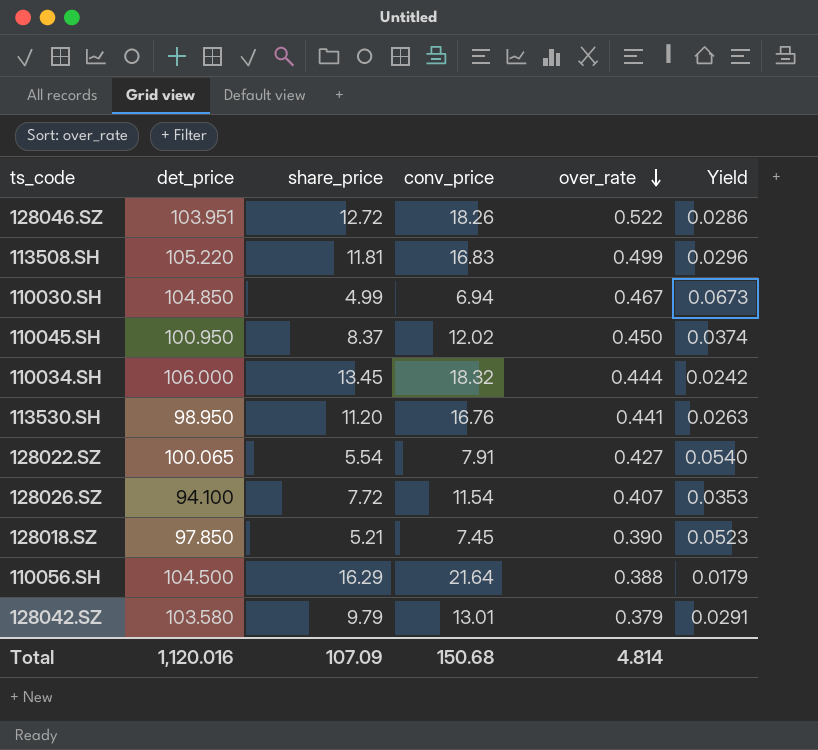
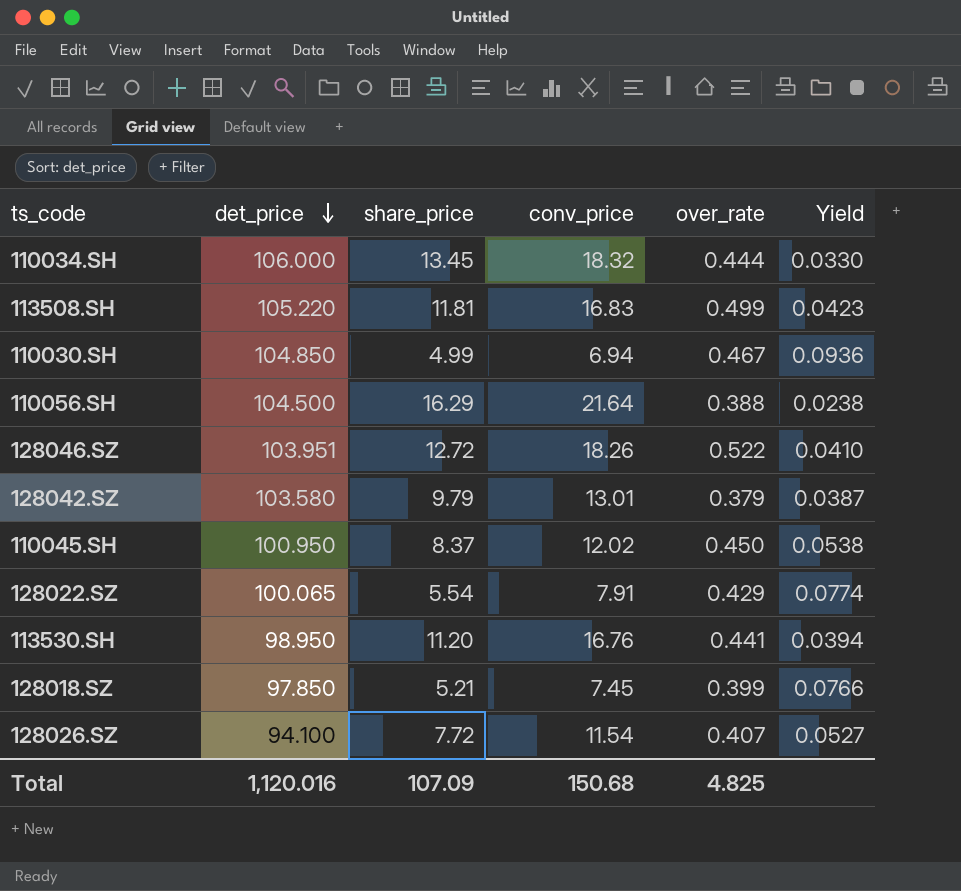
row order: over_rate descending -> det_price descending
column Yield | formula: [over_rate] / [conv_price] -> [over_rate] / [share_price]
128022.SZ | over_rate: 0.427 -> 0.429
128018.SZ | over_rate: 0.390 -> 0.399
Total | over_rate: 4.814 -> 4.825

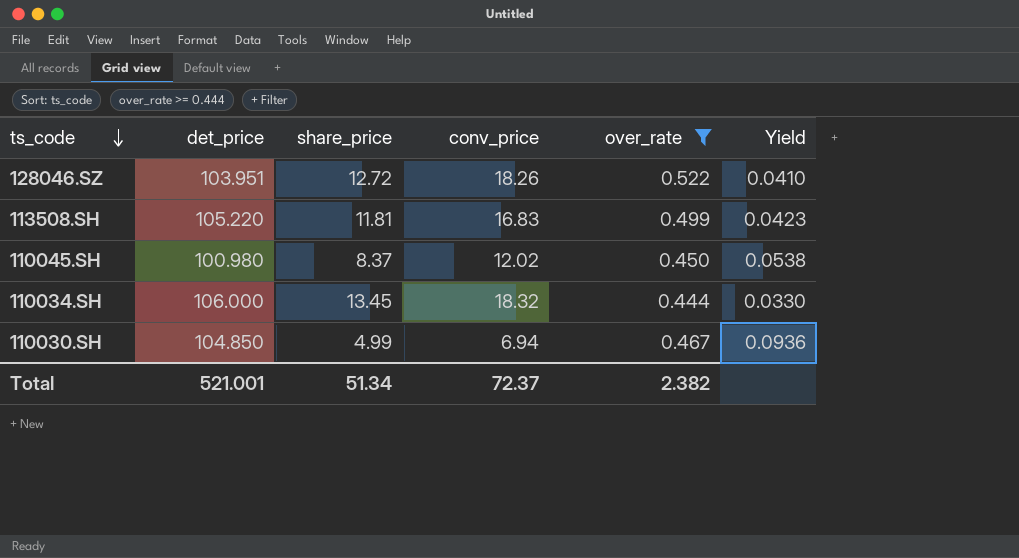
filter: none -> over_rate >= 0.444
row order: det_price descending -> ts_code descending
110045.SH | det_price: 100.950 -> 100.980
Total | det_price: 1,120.016 -> 521.001
Total | share_price: 107.09 -> 51.34
Total | conv_price: 150.68 -> 72.37
Total | over_rate: 4.825 -> 2.382

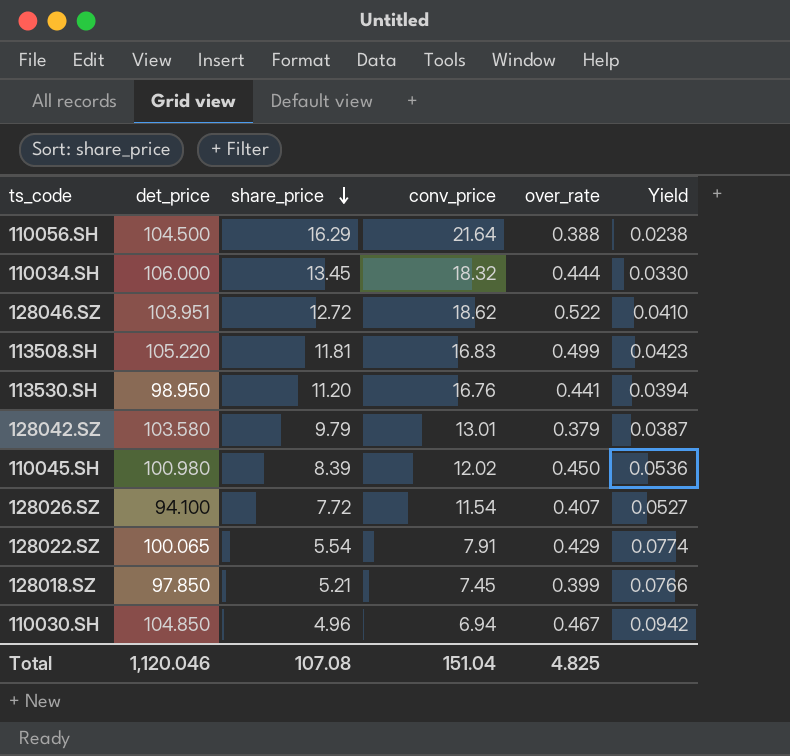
filter: over_rate >= 0.444 -> none
row order: ts_code descending -> share_price descending
128046.SZ | conv_price: 18.26 -> 18.62
110045.SH | share_price: 8.37 -> 8.39
110045.SH | Yield: 0.0538 -> 0.0536
110030.SH | share_price: 4.99 -> 4.96
110030.SH | Yield: 0.0936 -> 0.0942
Total | det_price: 521.001 -> 1,120.046
Total | share_price: 51.34 -> 107.08
Total | conv_price: 72.37 -> 151.04
Total | over_rate: 2.382 -> 4.825

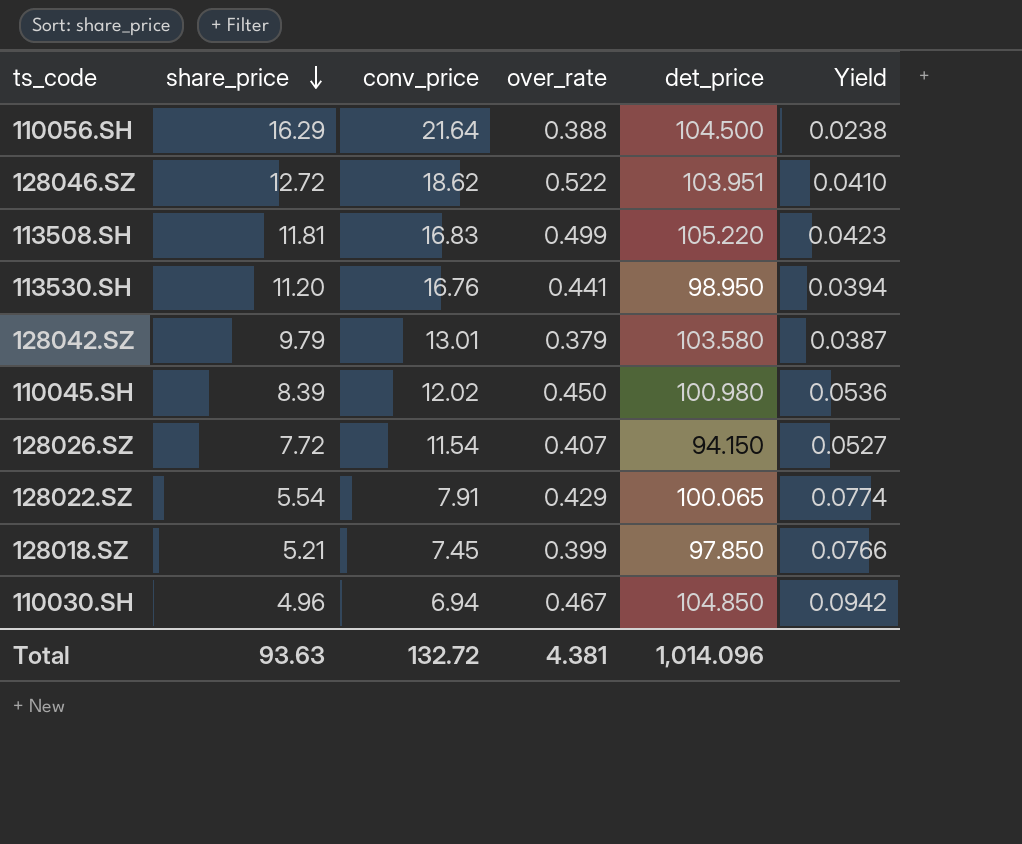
column det_price | position: 2 -> 5
row 110034.SH: 106.000 | 13.45 | 18.32 | 0.444 | 0.0330 -> none
128026.SZ | det_price: 94.100 -> 94.150
Total | share_price: 107.08 -> 93.63
Total | conv_price: 151.04 -> 132.72
Total | over_rate: 4.825 -> 4.381
Total | det_price: 1,120.046 -> 1,014.096

